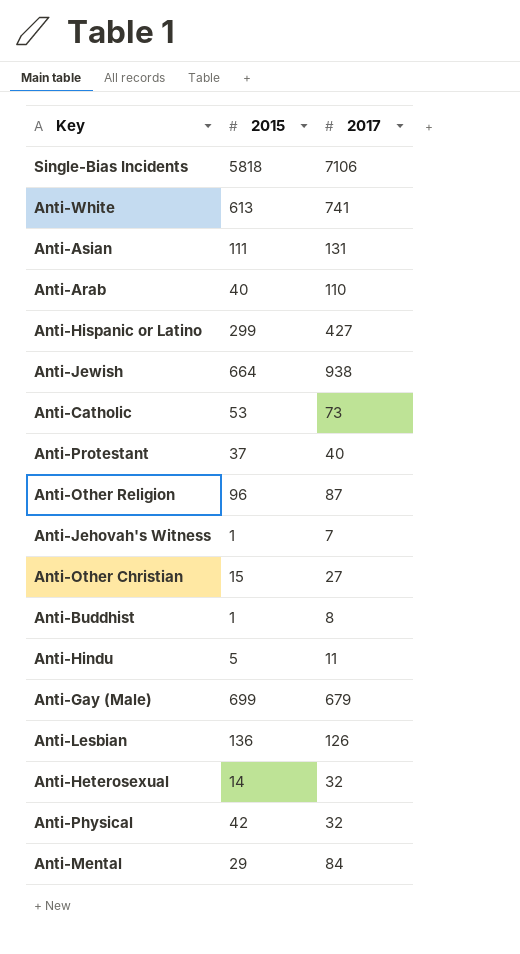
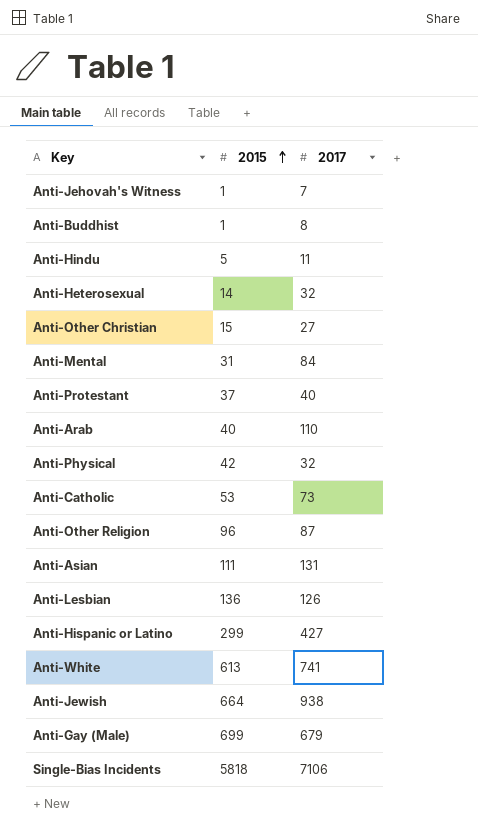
row order: none -> 2015 ascending
Anti-Mental | 2015: 29 -> 31

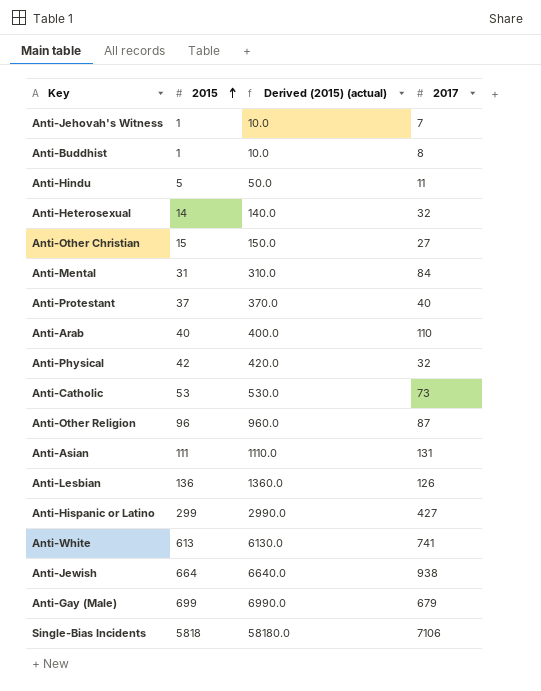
column Derived (2015) (actual) | formula: none -> [2015] * 10

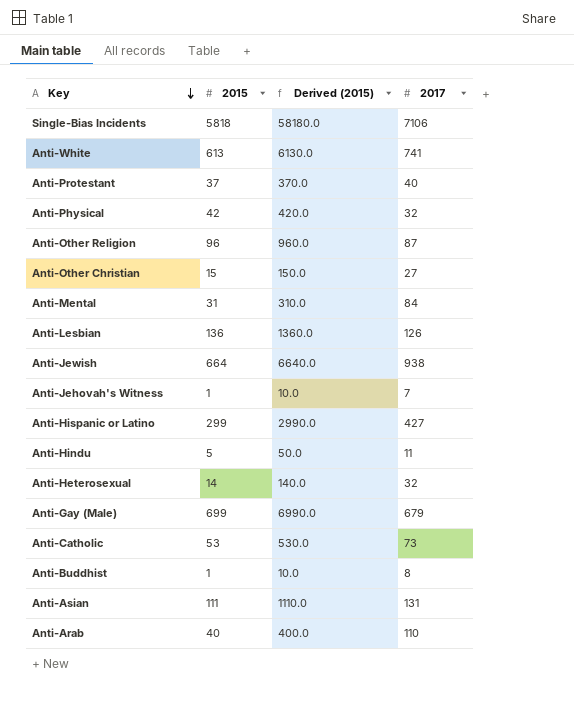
row order: 2015 ascending -> Key descending
column name: Derived (2015) (actual) -> Derived (2015)

